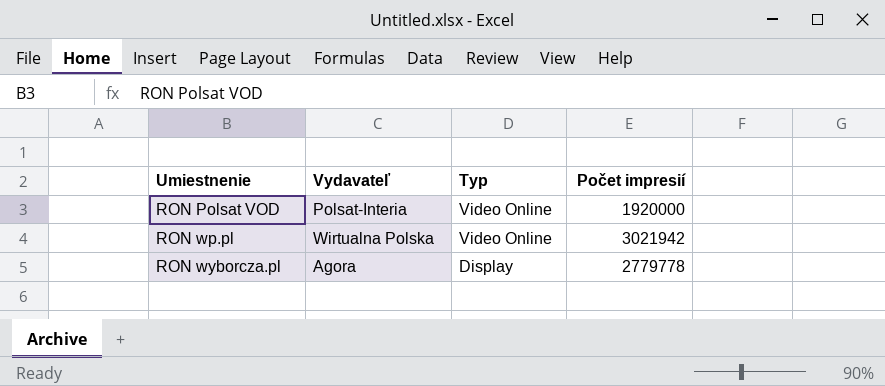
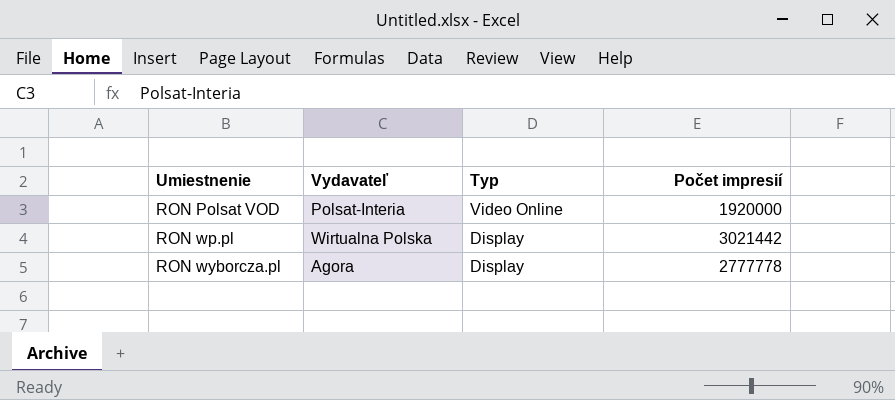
RON wp.pl | Typ: Video Online -> Display
RON wp.pl | Počet impresií: 3021942 -> 3021442
RON wyborcza.pl | Počet impresií: 2779778 -> 2777778

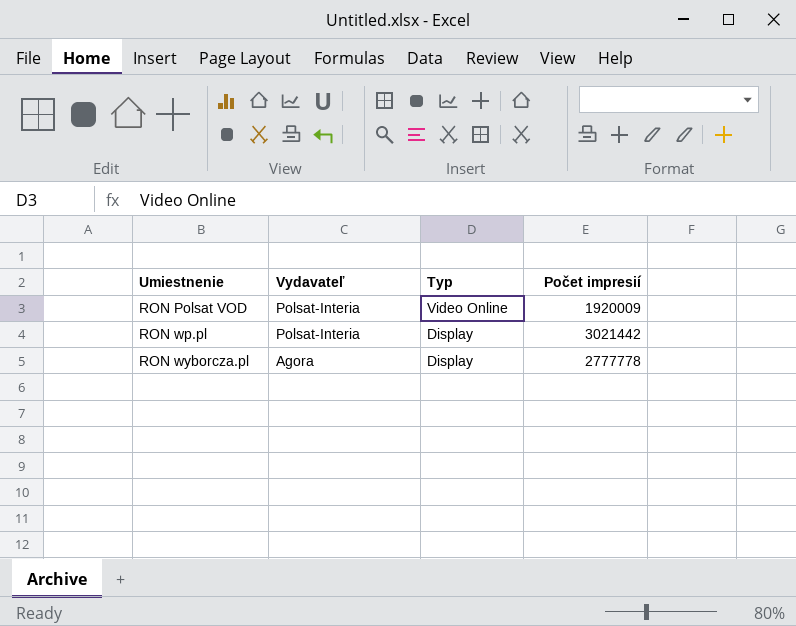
RON Polsat VOD | Počet impresií: 1920000 -> 1920009
RON wp.pl | Vydavateľ: Wirtualna Polska -> Polsat-Interia

